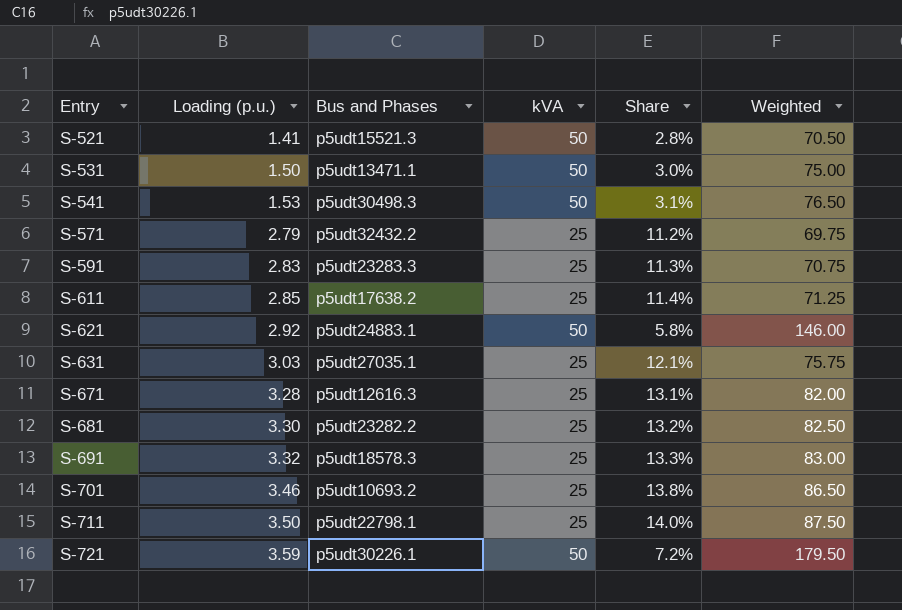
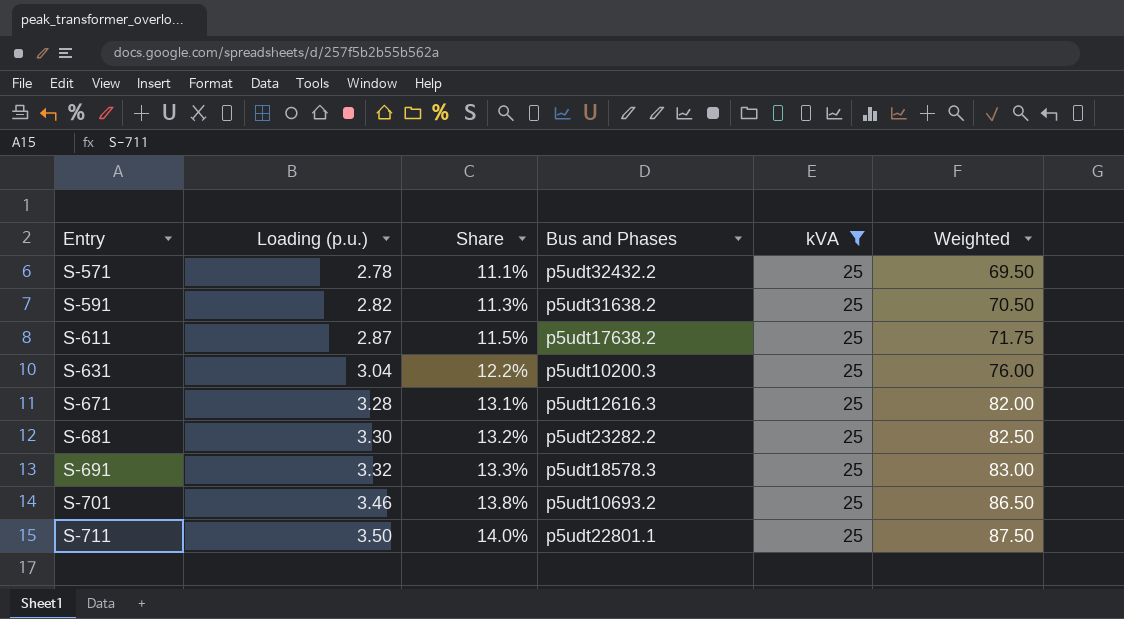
filter: none -> kVA = 25
column Share | position: 5 -> 3
S-571 | Loading (p.u.): 2.79 -> 2.78
S-571 | Share: 11.2% -> 11.1%
S-571 | Weighted: 69.75 -> 69.50
S-591 | Loading (p.u.): 2.83 -> 2.82
S-591 | Bus and Phases: p5udt23283.3 -> p5udt31638.2
S-591 | Weighted: 70.75 -> 70.50
S-611 | Loading (p.u.): 2.85 -> 2.87
S-611 | Share: 11.4% -> 11.5%
S-611 | Weighted: 71.25 -> 71.75
S-631 | Loading (p.u.): 3.03 -> 3.04
S-631 | Share: 12.1% -> 12.2%
S-631 | Bus and Phases: p5udt27035.1 -> p5udt10200.3
S-631 | Weighted: 75.75 -> 76.00
S-711 | Bus and Phases: p5udt22798.1 -> p5udt22801.1

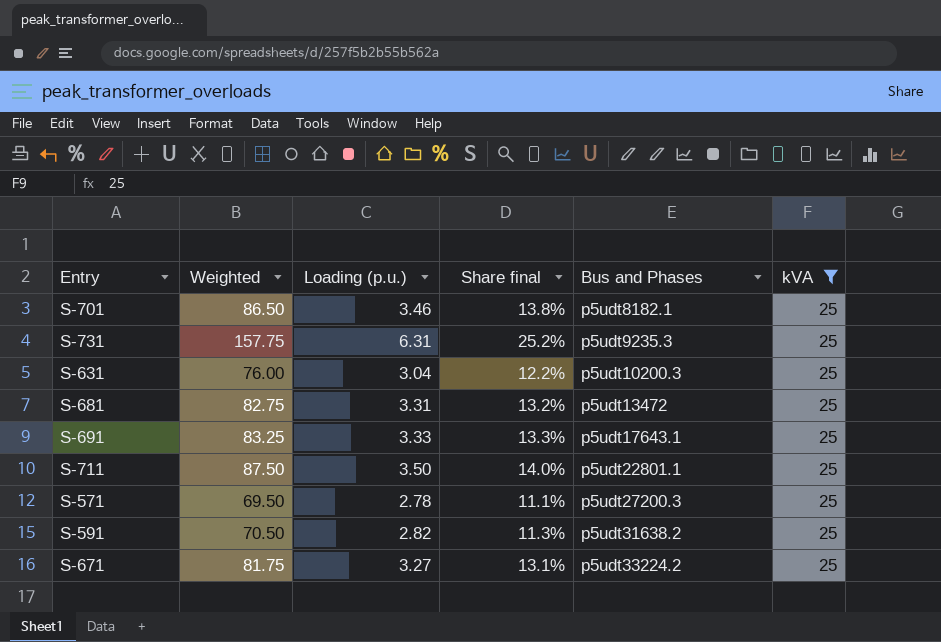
row order: Entry ascending -> Bus and Phases ascending
column Weighted | position: 6 -> 2
column name: Share -> Share final
row S-611: 2.87 | 11.5% | p5udt17638.2 | 25 | 71.75 -> none
S-701 | Bus and Phases: p5udt10693.2 -> p5udt8182.1
row S-731: none -> 157.75 | 6.31 | 25.2% | p5udt9235.3 | 25
S-681 | Weighted: 82.50 -> 82.75
S-681 | Loading (p.u.): 3.30 -> 3.31
S-681 | Bus and Phases: p5udt23282.2 -> p5udt13472
S-691 | Weighted: 83.00 -> 83.25
S-691 | Loading (p.u.): 3.32 -> 3.33
S-691 | Bus and Phases: p5udt18578.3 -> p5udt17643.1
S-571 | Bus and Phases: p5udt32432.2 -> p5udt27200.3
S-671 | Weighted: 82.00 -> 81.75
S-671 | Loading (p.u.): 3.28 -> 3.27
S-671 | Bus and Phases: p5udt12616.3 -> p5udt33224.2

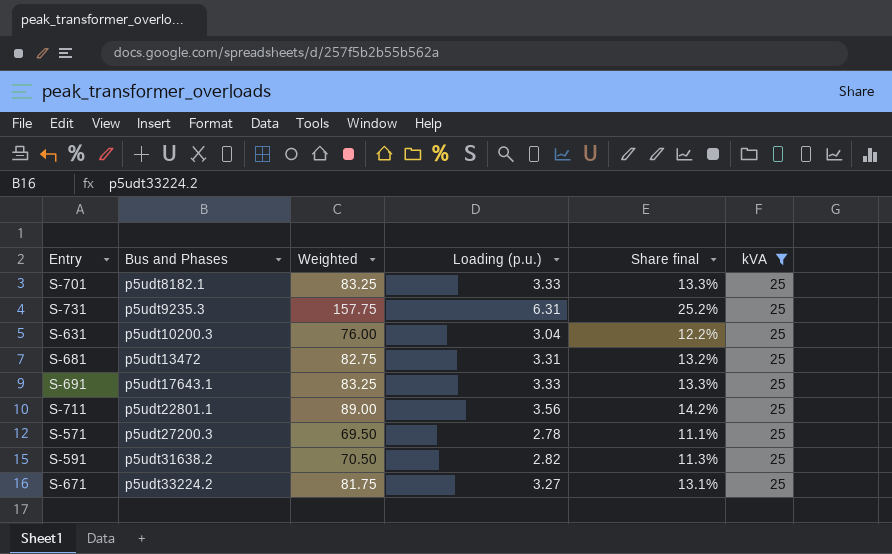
column Bus and Phases | position: 5 -> 2
S-701 | Weighted: 86.50 -> 83.25
S-701 | Loading (p.u.): 3.46 -> 3.33
S-701 | Share final: 13.8% -> 13.3%
S-711 | Weighted: 87.50 -> 89.00
S-711 | Loading (p.u.): 3.50 -> 3.56
S-711 | Share final: 14.0% -> 14.2%

